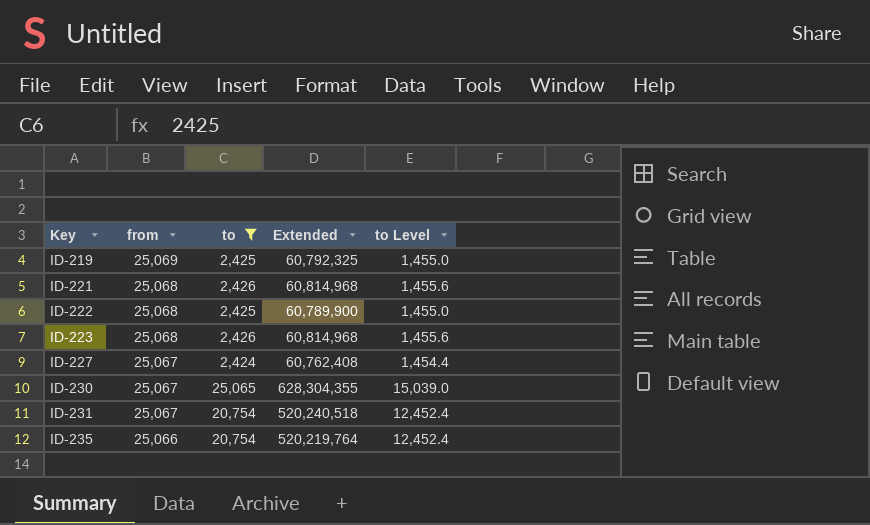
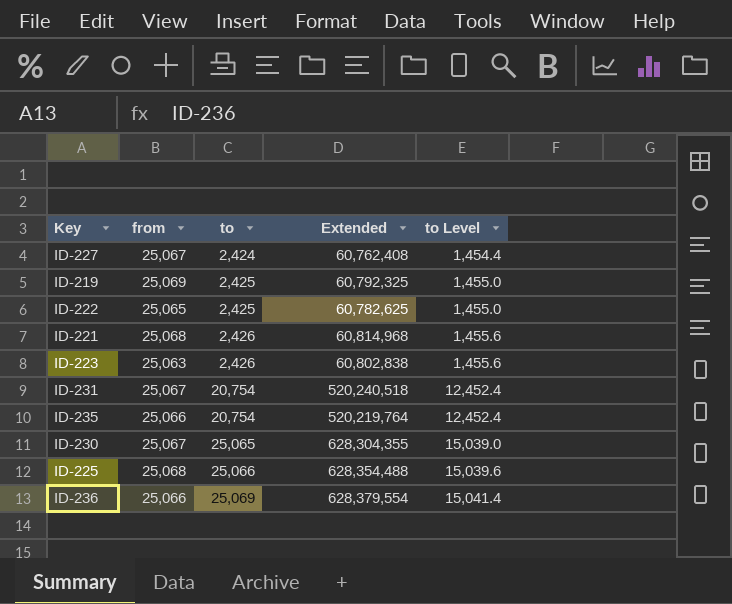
filter: to <= 25,065 -> none
row order: Key ascending -> to ascending
ID-222 | from: 25,068 -> 25,065
ID-222 | Extended: 60,789,900 -> 60,782,625
ID-223 | from: 25,068 -> 25,063
ID-223 | Extended: 60,814,968 -> 60,802,838

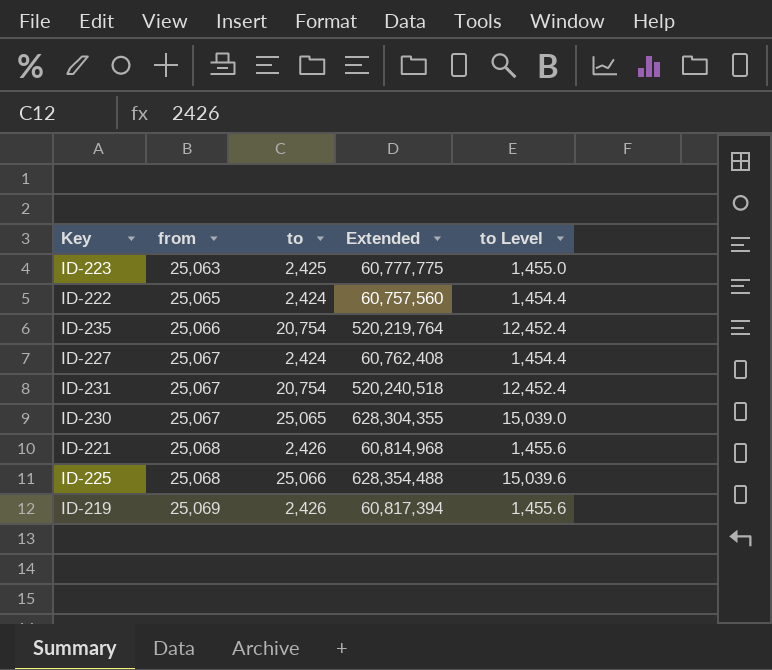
row order: to ascending -> from ascending
row ID-236: 25,066 | 25,069 | 628,379,554 | 15,041.4 -> none
ID-223 | to: 2,426 -> 2,425
ID-223 | Extended: 60,802,838 -> 60,777,775
ID-223 | to Level: 1,455.6 -> 1,455.0
ID-222 | to: 2,425 -> 2,424
ID-222 | Extended: 60,782,625 -> 60,757,560
ID-222 | to Level: 1,455.0 -> 1,454.4
ID-219 | to: 2,425 -> 2,426
ID-219 | Extended: 60,792,325 -> 60,817,394
ID-219 | to Level: 1,455.0 -> 1,455.6

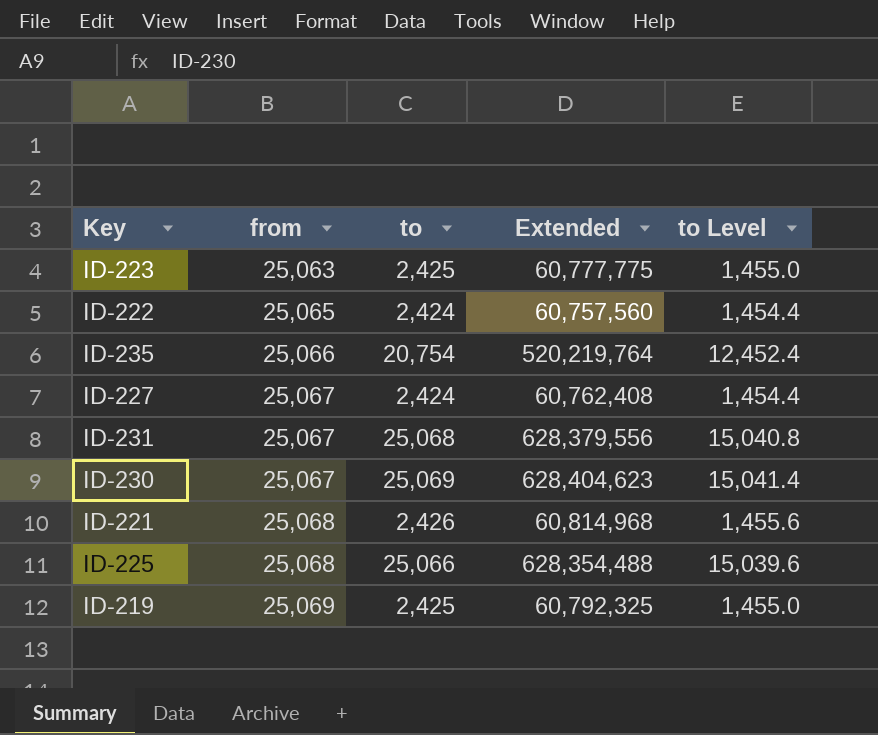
ID-231 | to: 20,754 -> 25,068
ID-231 | Extended: 520,240,518 -> 628,379,556
ID-231 | to Level: 12,452.4 -> 15,040.8
ID-230 | to: 25,065 -> 25,069
ID-230 | Extended: 628,304,355 -> 628,404,623
ID-230 | to Level: 15,039.0 -> 15,041.4
ID-219 | to: 2,426 -> 2,425
ID-219 | Extended: 60,817,394 -> 60,792,325
ID-219 | to Level: 1,455.6 -> 1,455.0

